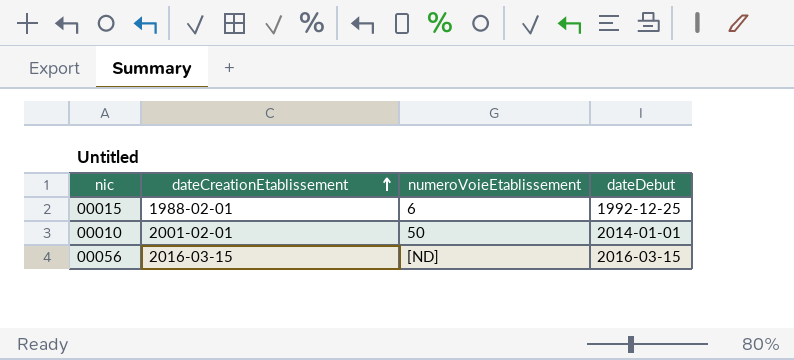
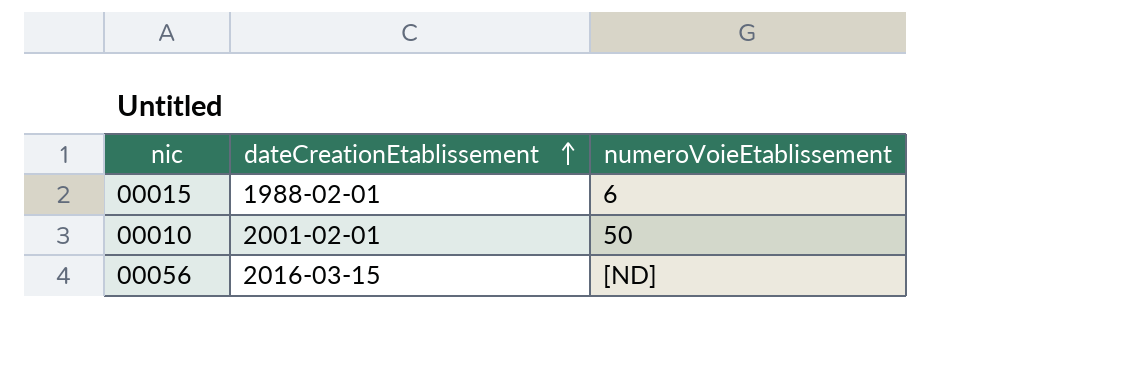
column dateDebut | position: 4 -> none

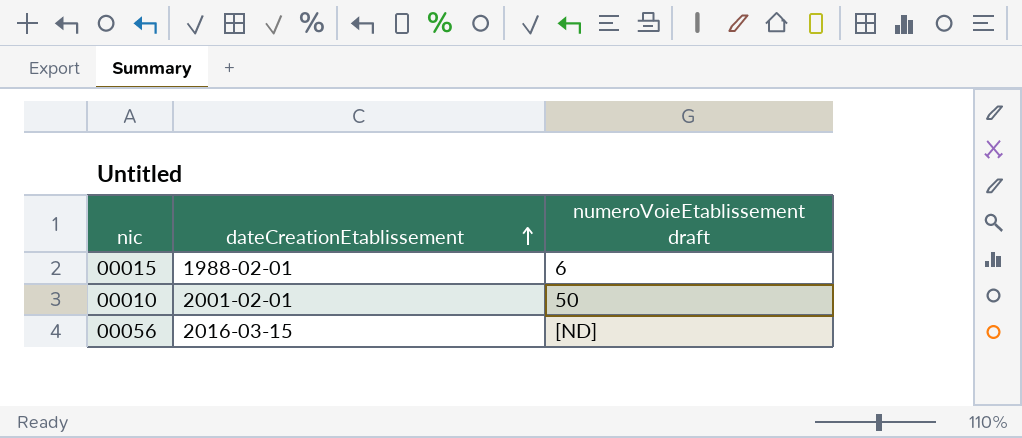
column name: numeroVoieEtablissement -> numeroVoieEtablissement draft

